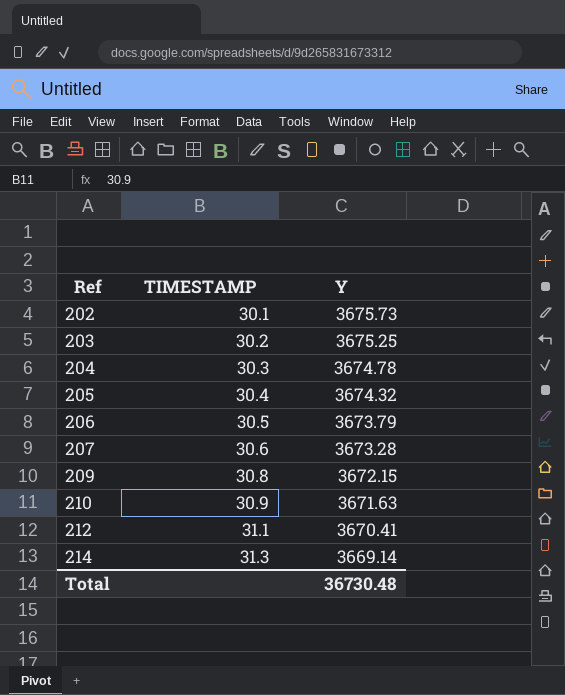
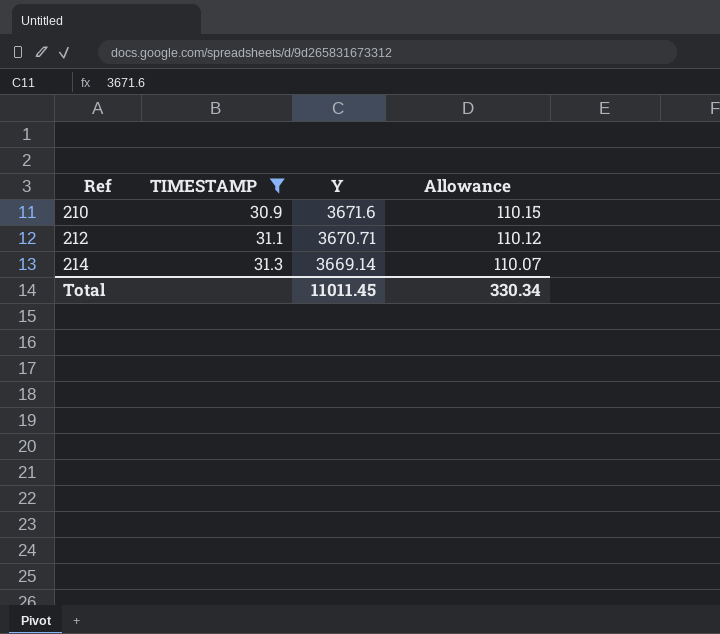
filter: none -> TIMESTAMP >= 30.9
column Allowance | formula: none -> [Y] * 0.03
210 | Y: 3671.63 -> 3671.6
212 | Y: 3670.41 -> 3670.71
Total | Y: 36730.48 -> 11011.45

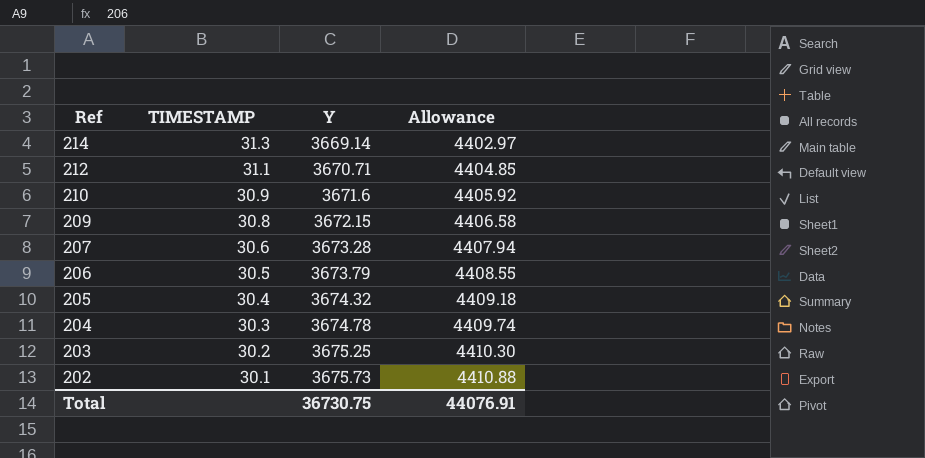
filter: TIMESTAMP >= 30.9 -> none
row order: Ref ascending -> Ref descending
column Allowance | formula: [Y] * 0.03 -> [Y] * 1.2
Total | Y: 11011.45 -> 36730.75
Total | Allowance: 330.34 -> 44076.91

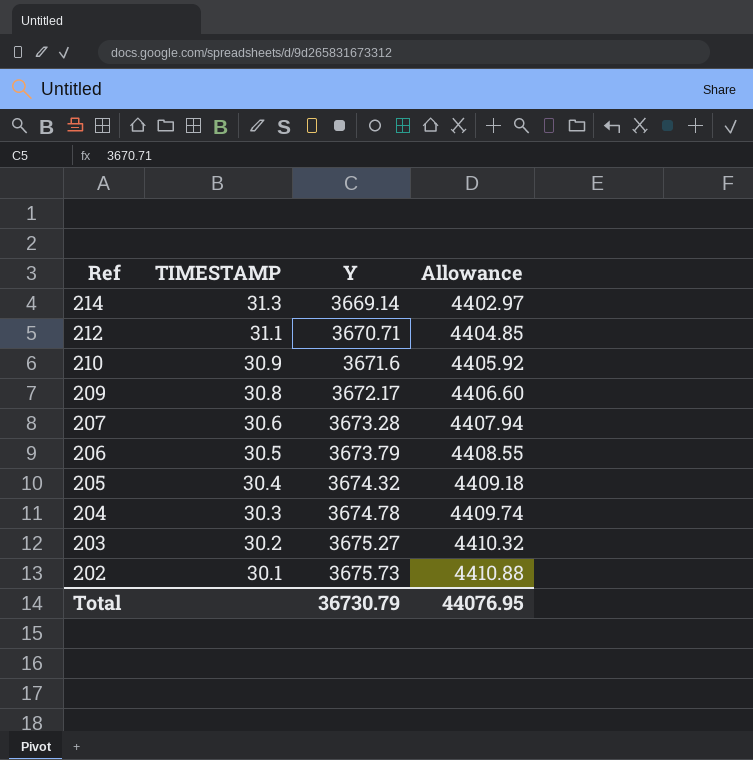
209 | Y: 3672.15 -> 3672.17
209 | Allowance: 4406.58 -> 4406.60
203 | Y: 3675.25 -> 3675.27
203 | Allowance: 4410.30 -> 4410.32
Total | Y: 36730.75 -> 36730.79
Total | Allowance: 44076.91 -> 44076.95

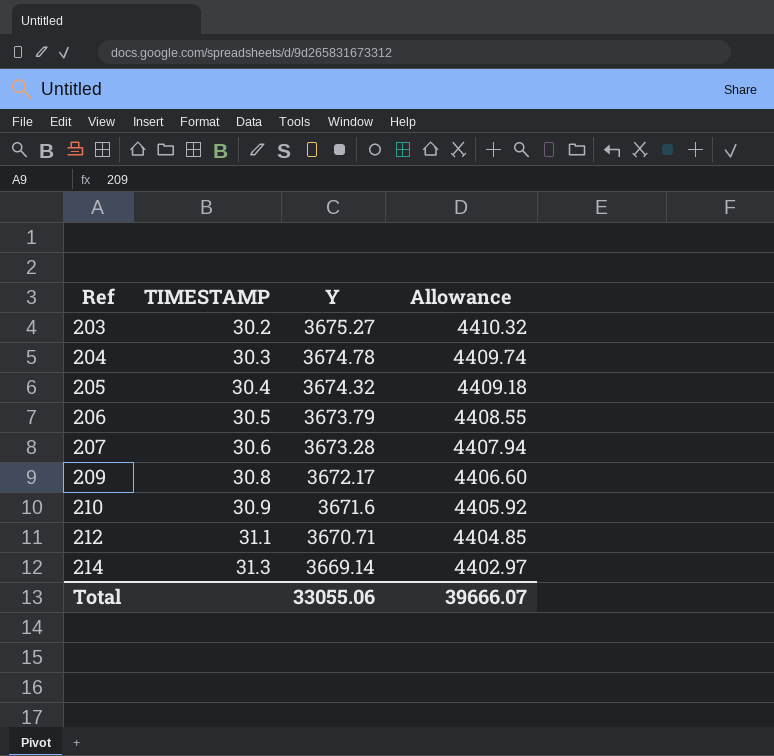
row order: Ref descending -> Ref ascending
row 202: 30.1 | 3675.73 | 4410.88 -> none
Total | Y: 36730.79 -> 33055.06
Total | Allowance: 44076.95 -> 39666.07

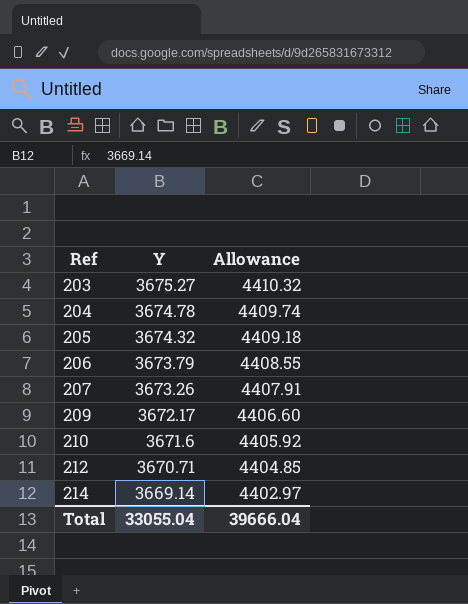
column TIMESTAMP | position: 2 -> none
207 | Y: 3673.28 -> 3673.26
207 | Allowance: 4407.94 -> 4407.91
Total | Y: 33055.06 -> 33055.04
Total | Allowance: 39666.07 -> 39666.04

